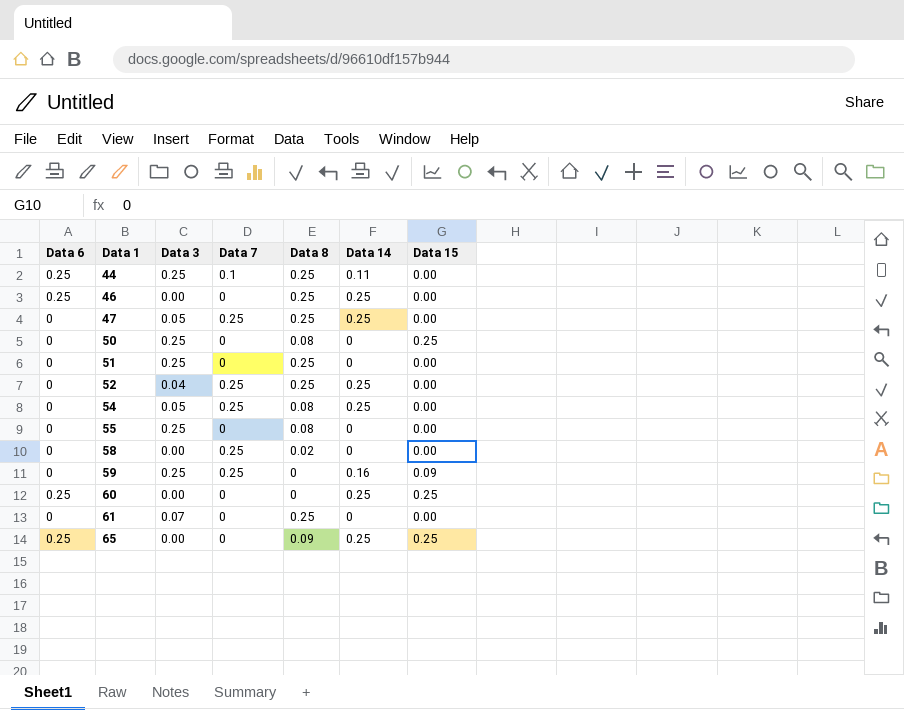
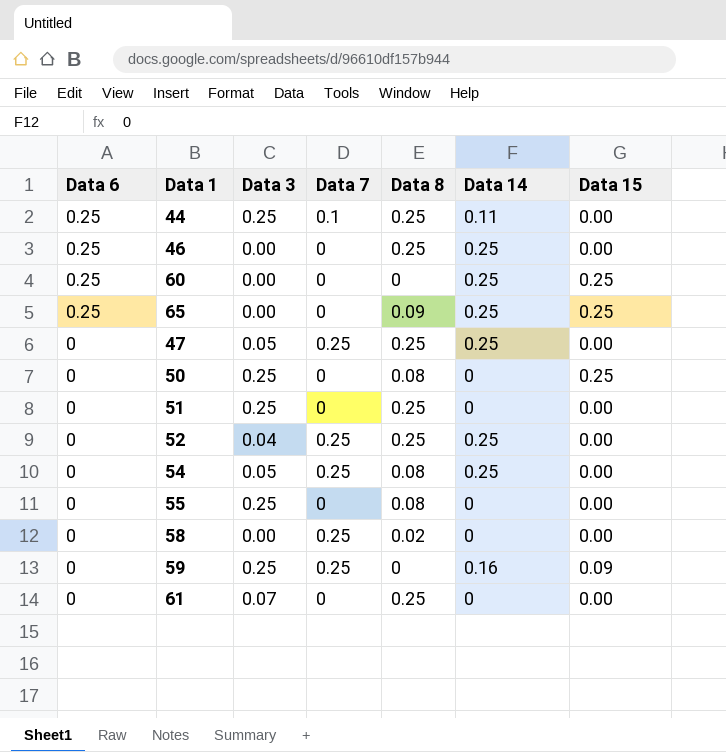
row order: Data 1 ascending -> Data 6 descending

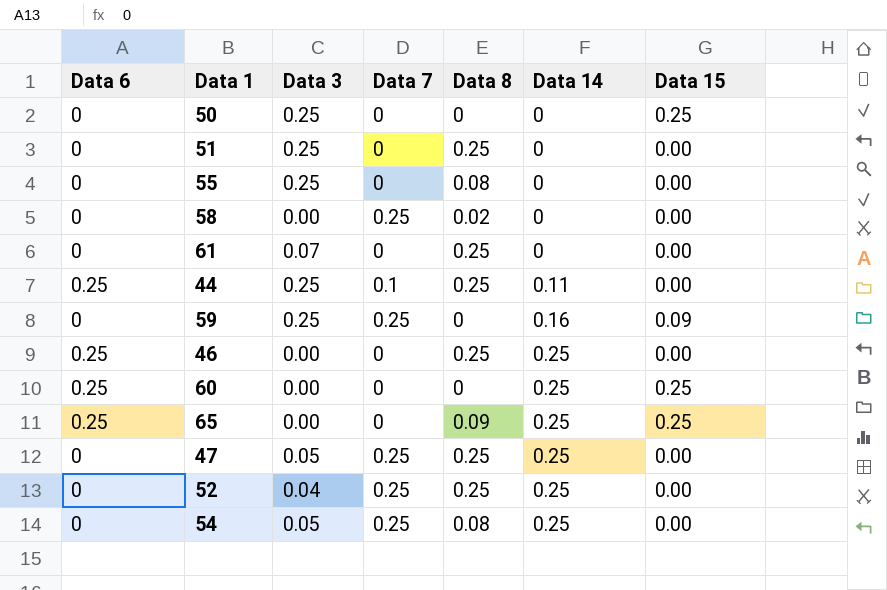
row order: Data 6 descending -> Data 14 ascending
50 | Data 8: 0.08 -> 0

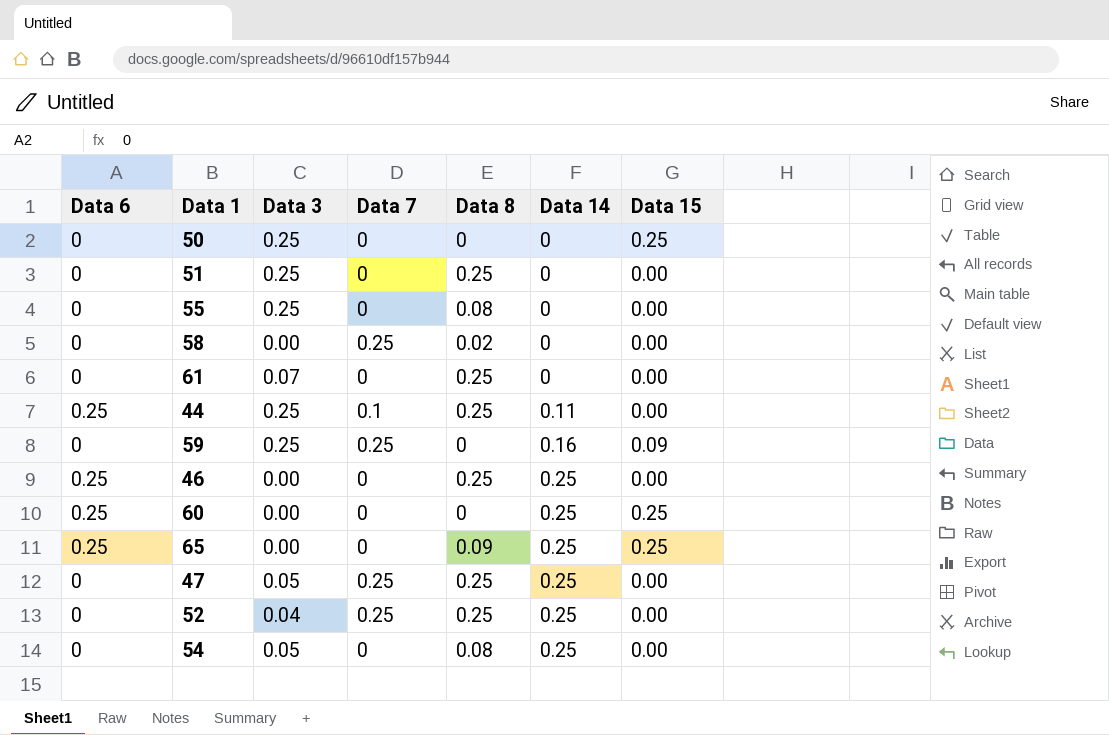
54 | Data 7: 0.25 -> 0

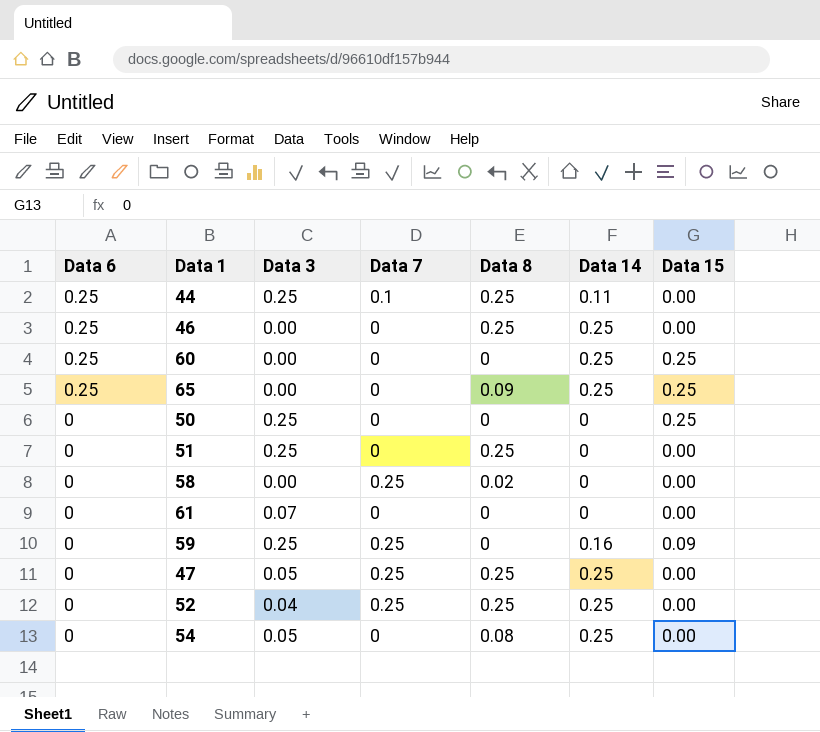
row order: Data 14 ascending -> Data 6 descending
row 55: 0 | 0.25 | 0 | 0.08 | 0 | 0.00 -> none
61 | Data 8: 0.25 -> 0

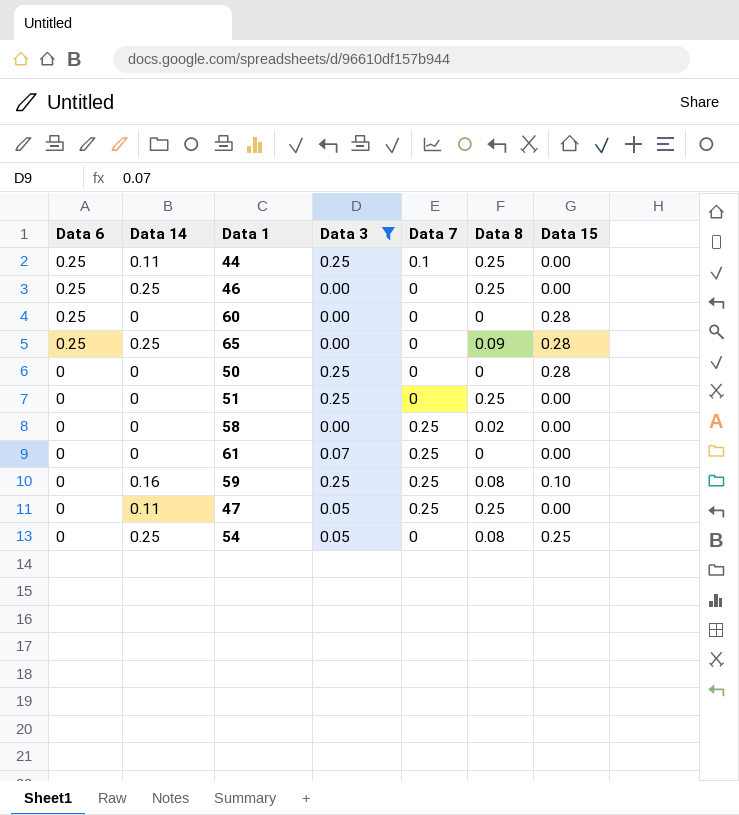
filter: none -> Data 3 != 0.04
column Data 14 | position: 6 -> 2
60 | Data 14: 0.25 -> 0
60 | Data 15: 0.25 -> 0.28
65 | Data 15: 0.25 -> 0.28
50 | Data 15: 0.25 -> 0.28
61 | Data 7: 0 -> 0.25
59 | Data 8: 0 -> 0.08
59 | Data 15: 0.09 -> 0.10
47 | Data 14: 0.25 -> 0.11
54 | Data 15: 0.00 -> 0.25

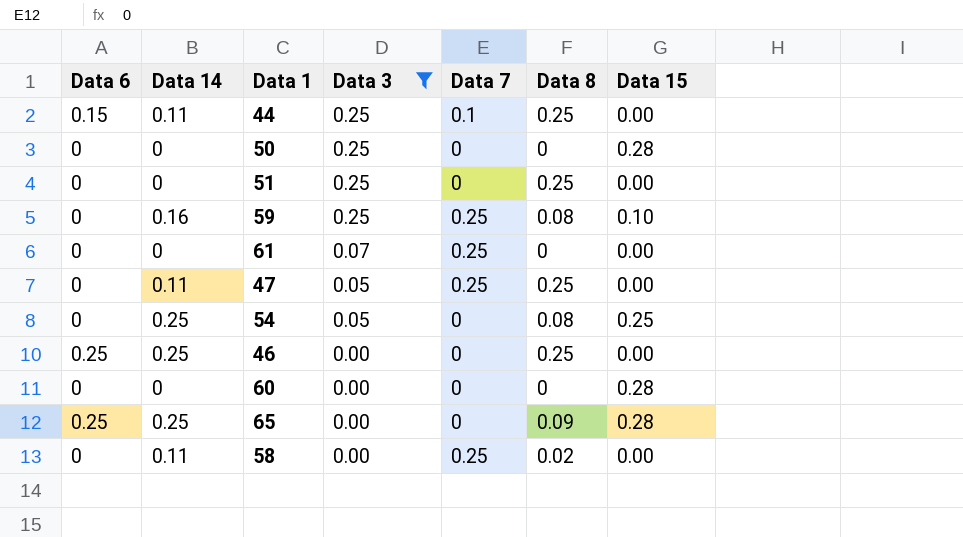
row order: Data 6 descending -> Data 3 descending
44 | Data 6: 0.25 -> 0.15
60 | Data 6: 0.25 -> 0
58 | Data 14: 0 -> 0.11

